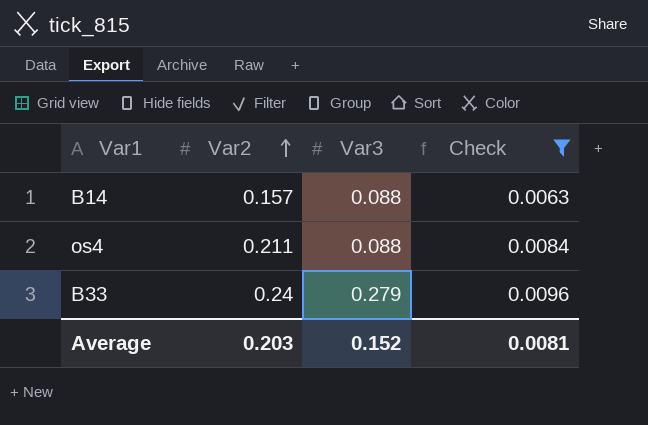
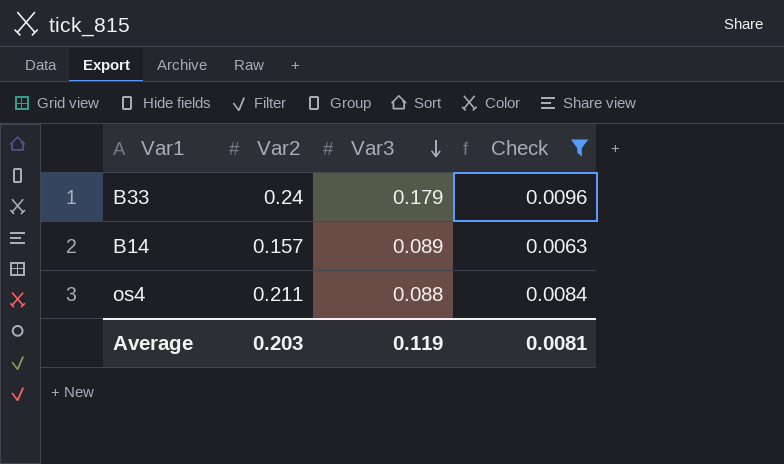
row order: Var2 ascending -> Var3 descending
B33 | Var3: 0.279 -> 0.179
B14 | Var3: 0.088 -> 0.089
Average | Var3: 0.152 -> 0.119

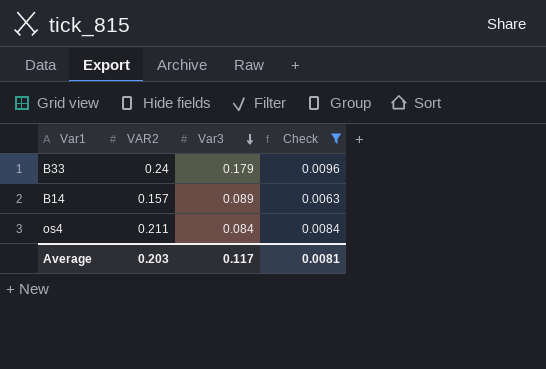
column name: Var2 -> VAR2
os4 | Var3: 0.088 -> 0.084
Average | Var3: 0.119 -> 0.117

